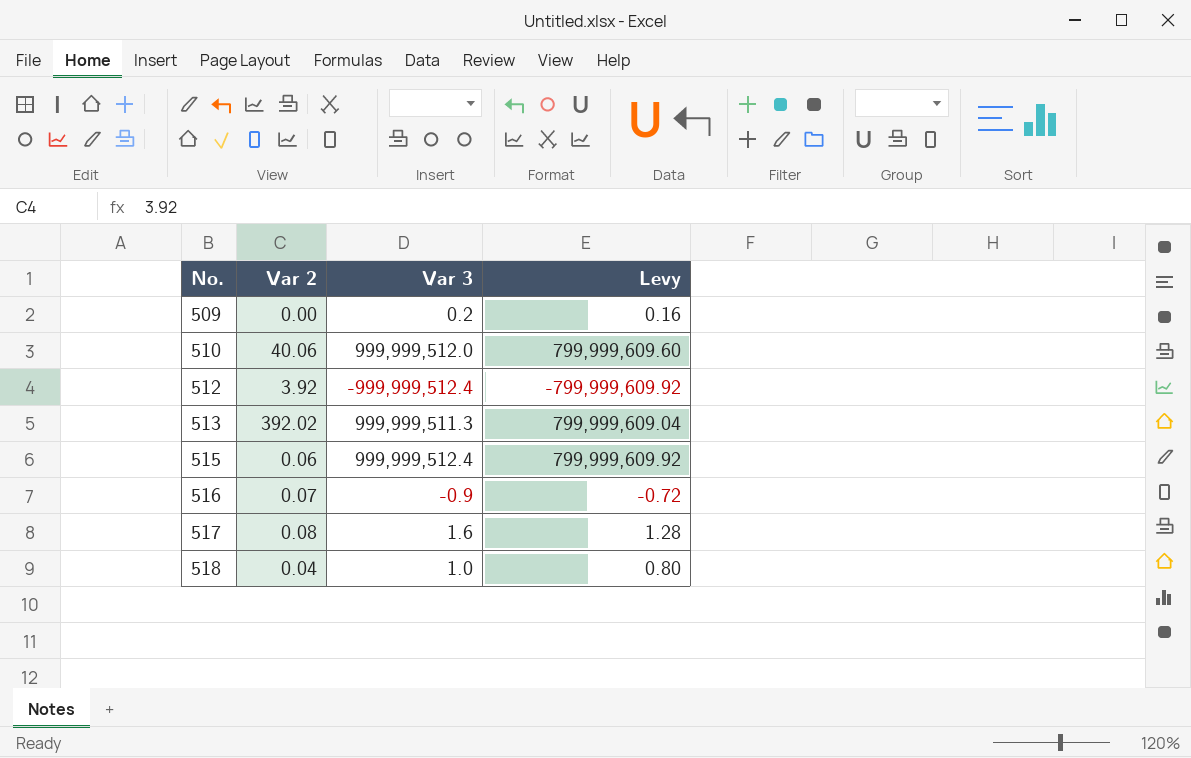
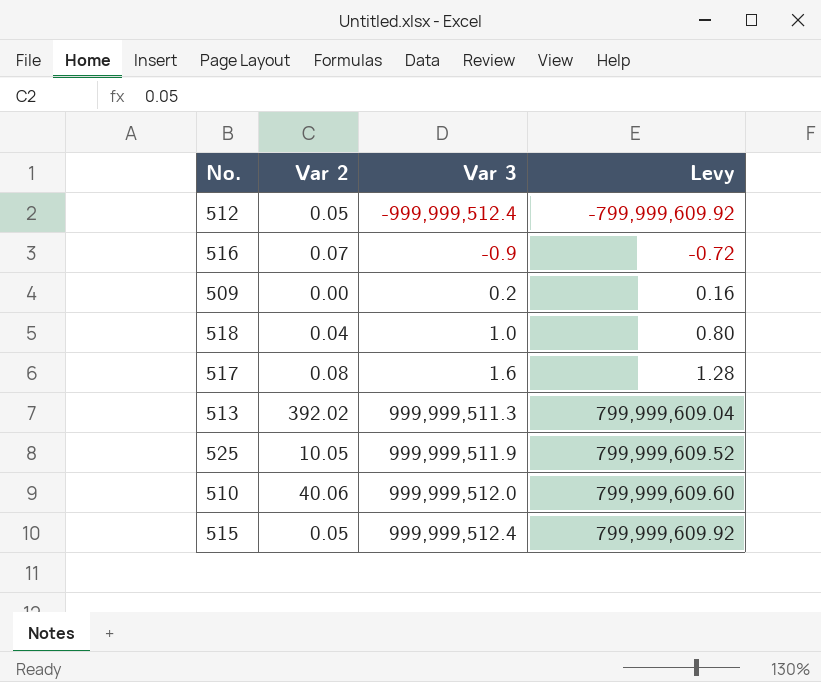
row order: No. ascending -> Var 3 ascending
512 | Var 2: 3.92 -> 0.05
row 525: none -> 10.05 | 999,999,511.9 | 799,999,609.52
515 | Var 2: 0.06 -> 0.05

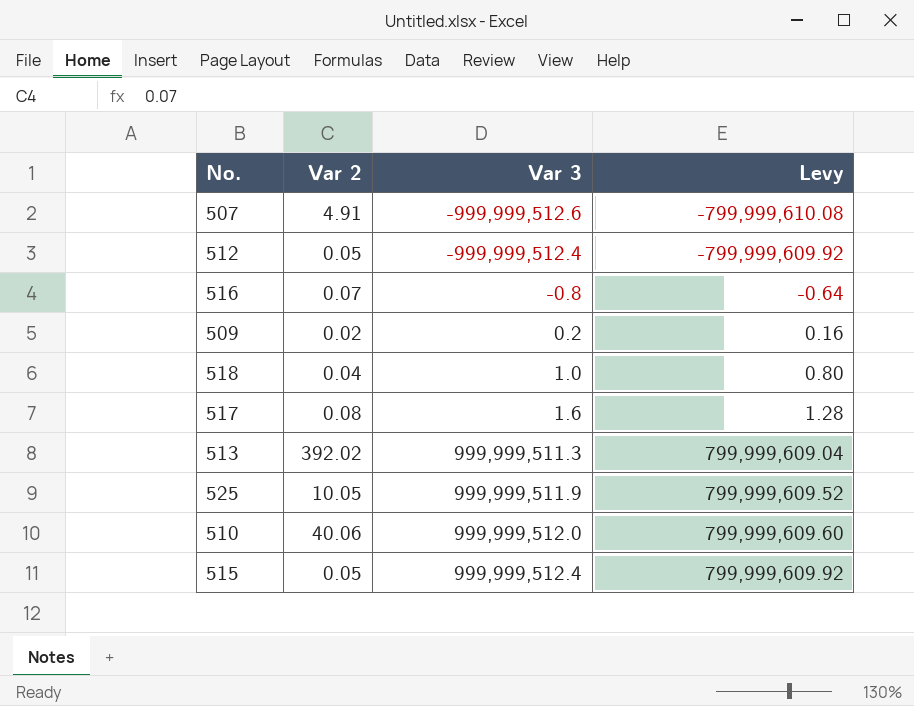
row 507: none -> 4.91 | -999,999,512.6 | -799,999,610.08
516 | Var 3: -0.9 -> -0.8
516 | Levy: -0.72 -> -0.64
509 | Var 2: 0.00 -> 0.02

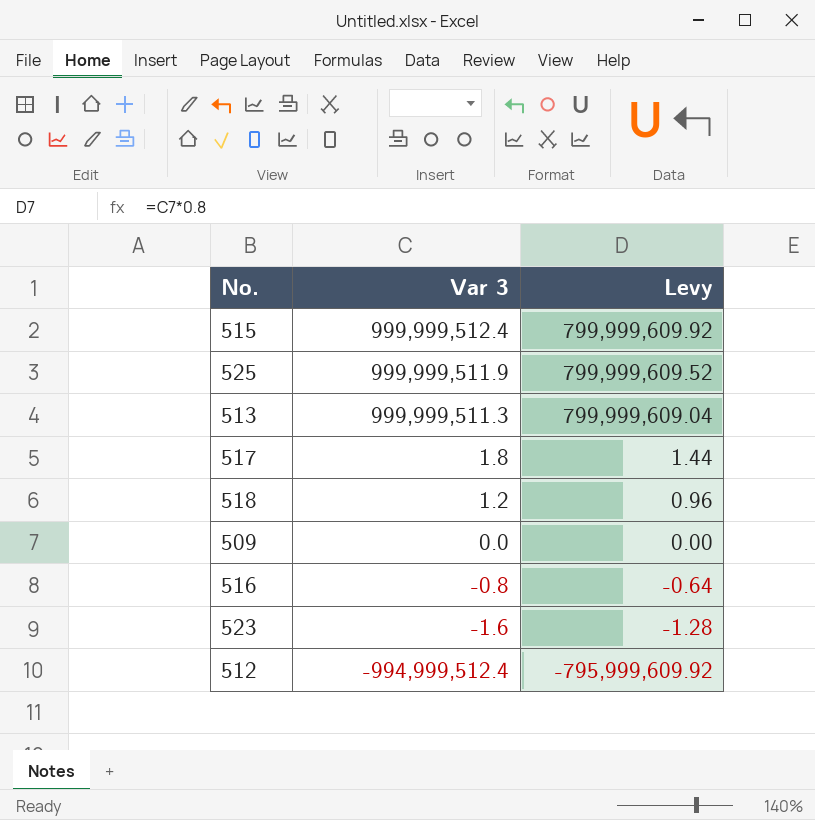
row order: Var 3 ascending -> Var 3 descending
column Var 2 | position: 2 -> none
row 507: 4.91 | -999,999,512.6 | -799,999,610.08 -> none
row 510: 40.06 | 999,999,512.0 | 799,999,609.60 -> none
517 | Var 3: 1.6 -> 1.8
517 | Levy: 1.28 -> 1.44
518 | Var 3: 1.0 -> 1.2
518 | Levy: 0.80 -> 0.96
509 | Var 3: 0.2 -> 0.0
509 | Levy: 0.16 -> 0.00
row 523: none -> -1.6 | -1.28
512 | Var 3: -999,999,512.4 -> -994,999,512.4
512 | Levy: -799,999,609.92 -> -795,999,609.92

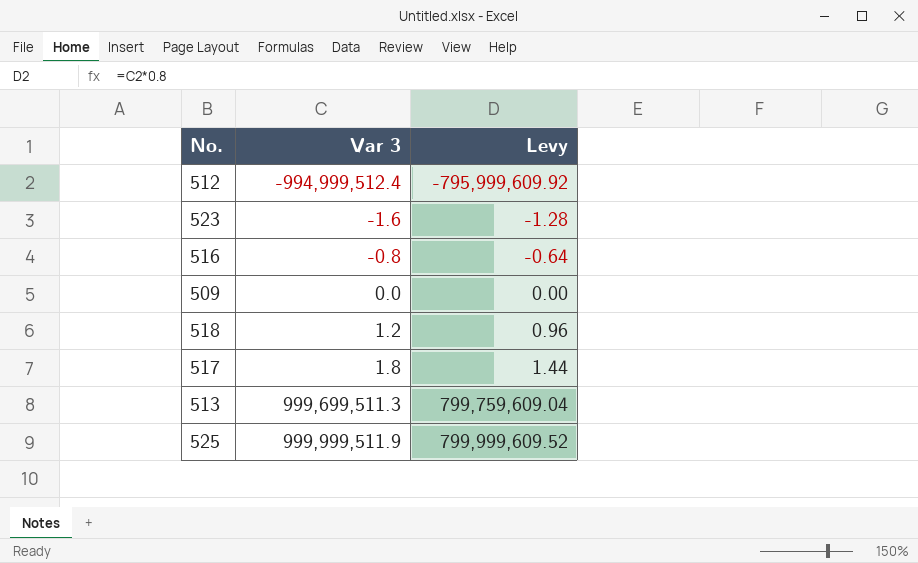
row order: Var 3 descending -> Var 3 ascending
row 515: 999,999,512.4 | 799,999,609.92 -> none
513 | Var 3: 999,999,511.3 -> 999,699,511.3
513 | Levy: 799,999,609.04 -> 799,759,609.04

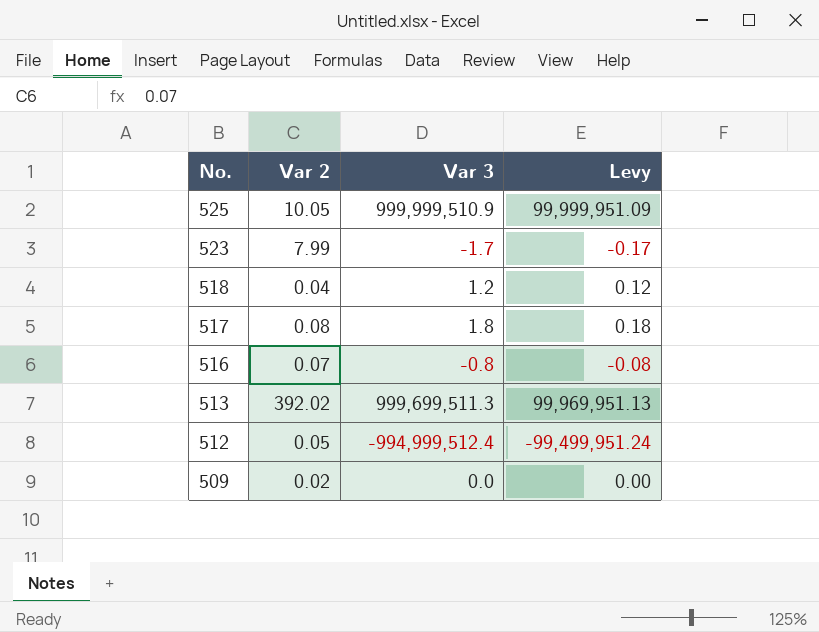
row order: Var 3 ascending -> No. descending
column Var 2 | position: none -> 2
column Levy | formula: [Var 3] * 0.8 -> [Var 3] * 0.1
525 | Var 3: 999,999,511.9 -> 999,999,510.9
523 | Var 3: -1.6 -> -1.7

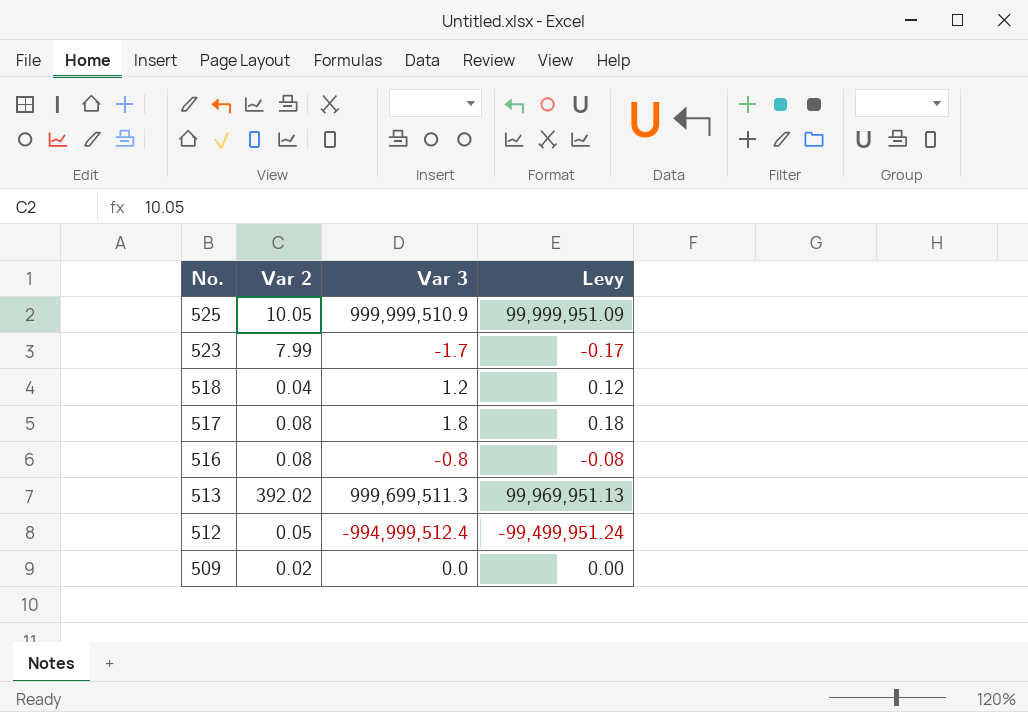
516 | Var 2: 0.07 -> 0.08

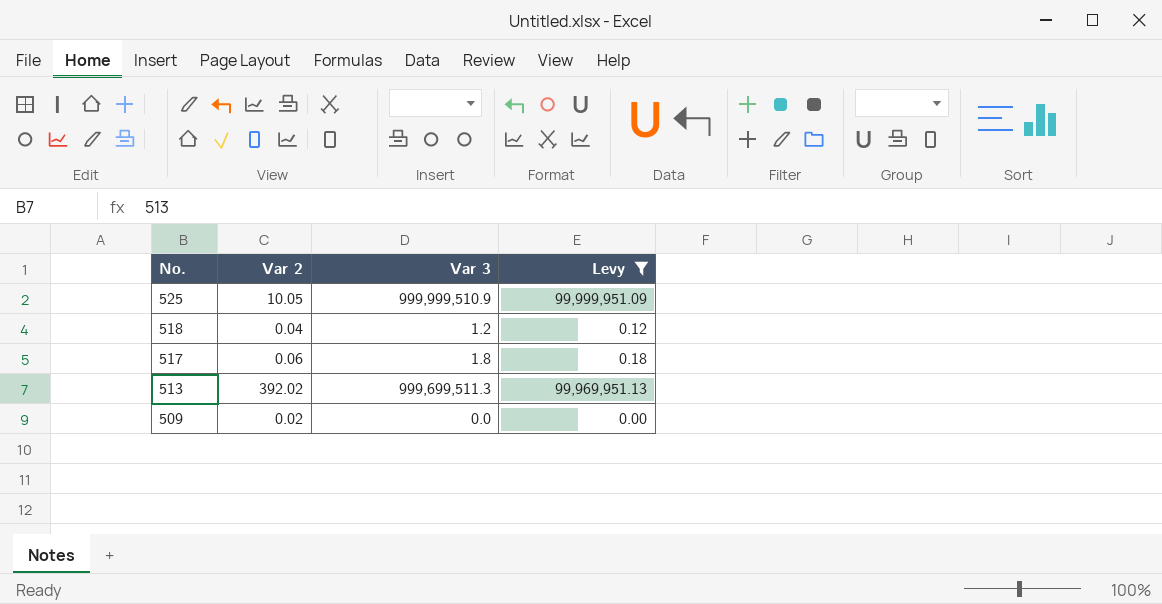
filter: none -> Levy >= 0.00
517 | Var 2: 0.08 -> 0.06

